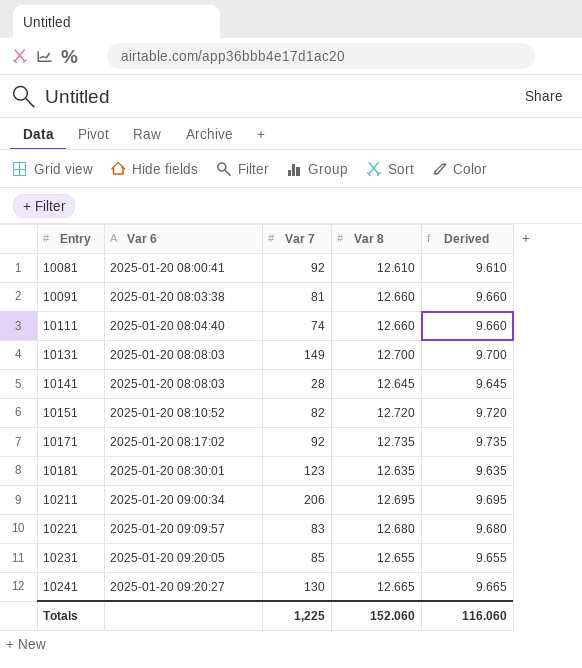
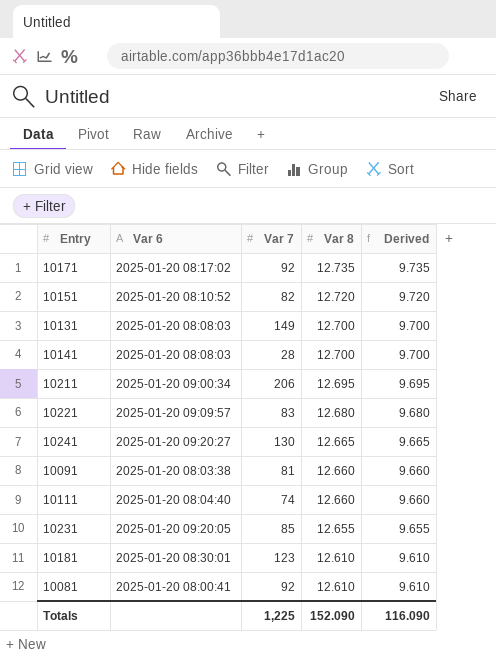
row order: Entry ascending -> Var 8 descending
10141 | Var 8: 12.645 -> 12.700
10141 | Derived: 9.645 -> 9.700
10181 | Var 8: 12.635 -> 12.610
10181 | Derived: 9.635 -> 9.610
Totals | Var 8: 152.060 -> 152.090
Totals | Derived: 116.060 -> 116.090

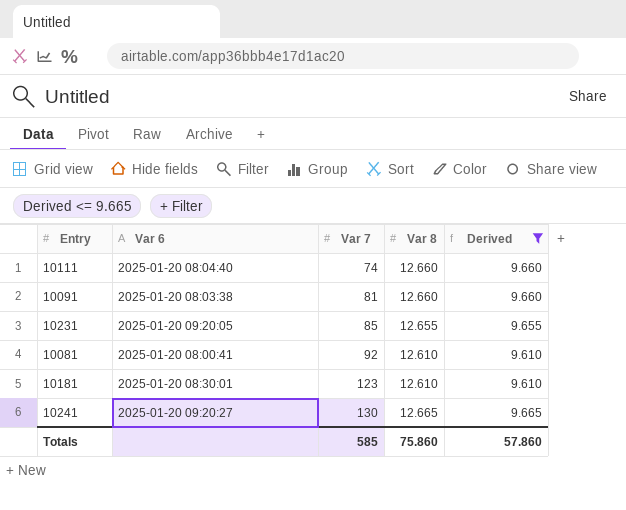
filter: none -> Derived <= 9.665
row order: Var 8 descending -> Var 7 ascending
Totals | Var 7: 1,225 -> 585
Totals | Var 8: 152.090 -> 75.860
Totals | Derived: 116.090 -> 57.860

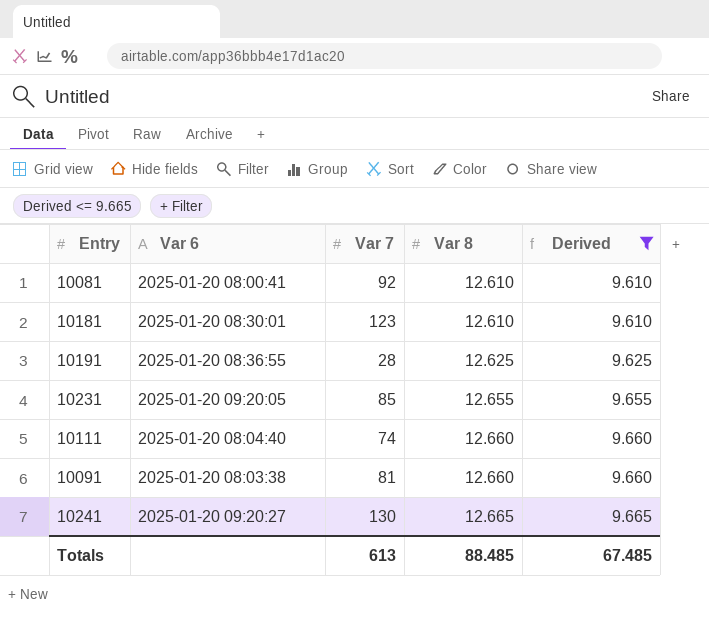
row order: Var 7 ascending -> Var 8 ascending
row 10191: none -> 2025-01-20 08:36:55 | 28 | 12.625 | 9.625
Totals | Var 7: 585 -> 613
Totals | Var 8: 75.860 -> 88.485
Totals | Derived: 57.860 -> 67.485

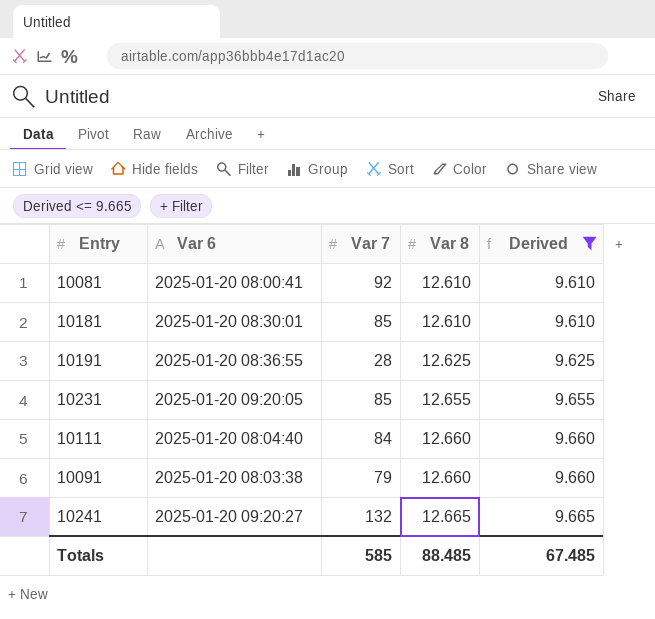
10181 | Var 7: 123 -> 85
10111 | Var 7: 74 -> 84
10091 | Var 7: 81 -> 79
10241 | Var 7: 130 -> 132
Totals | Var 7: 613 -> 585

